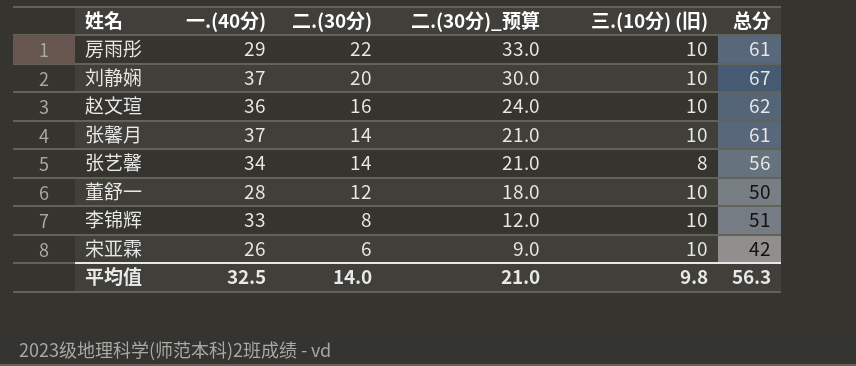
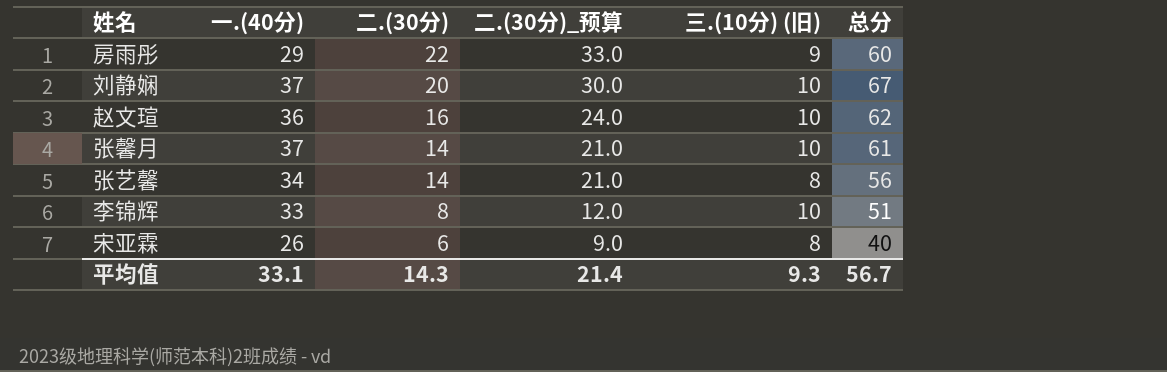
row 董舒一: 28 | 12 | 18.0 | 10 | 50 -> none
房雨彤 | 三.(10分) (旧): 10 -> 9
房雨彤 | 总分: 61 -> 60
宋亚霖 | 三.(10分) (旧): 10 -> 8
宋亚霖 | 总分: 42 -> 40
平均值 | 一.(40分): 32.5 -> 33.1
平均值 | 二.(30分): 14.0 -> 14.3
平均值 | 二.(30分)_预算: 21.0 -> 21.4
平均值 | 三.(10分) (旧): 9.8 -> 9.3
平均值 | 总分: 56.3 -> 56.7

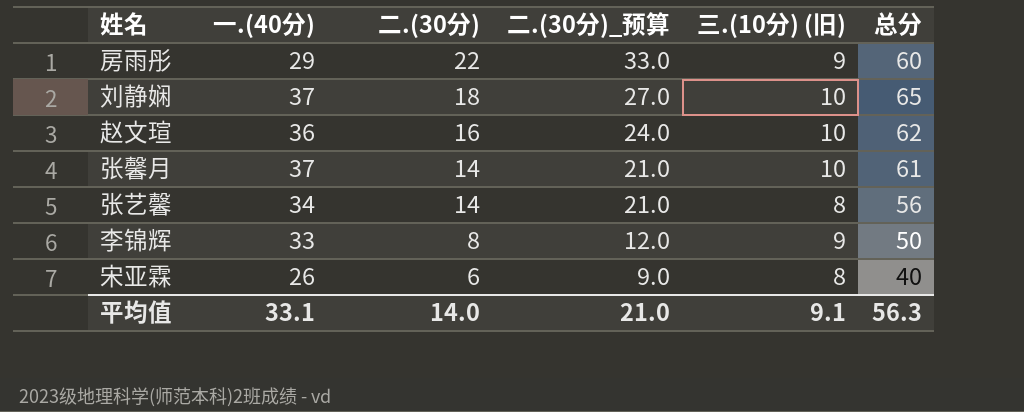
刘静娴 | 二.(30分): 20 -> 18
刘静娴 | 二.(30分)_预算: 30.0 -> 27.0
刘静娴 | 总分: 67 -> 65
李锦辉 | 三.(10分) (旧): 10 -> 9
李锦辉 | 总分: 51 -> 50
平均值 | 二.(30分): 14.3 -> 14.0
平均值 | 二.(30分)_预算: 21.4 -> 21.0
平均值 | 三.(10分) (旧): 9.3 -> 9.1
平均值 | 总分: 56.7 -> 56.3

